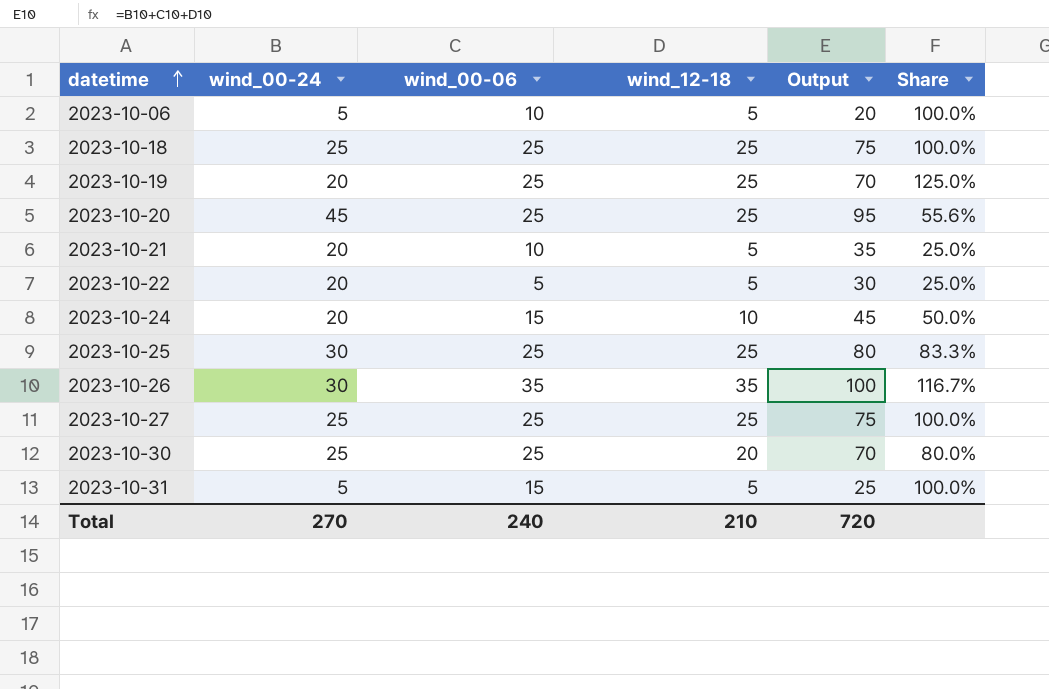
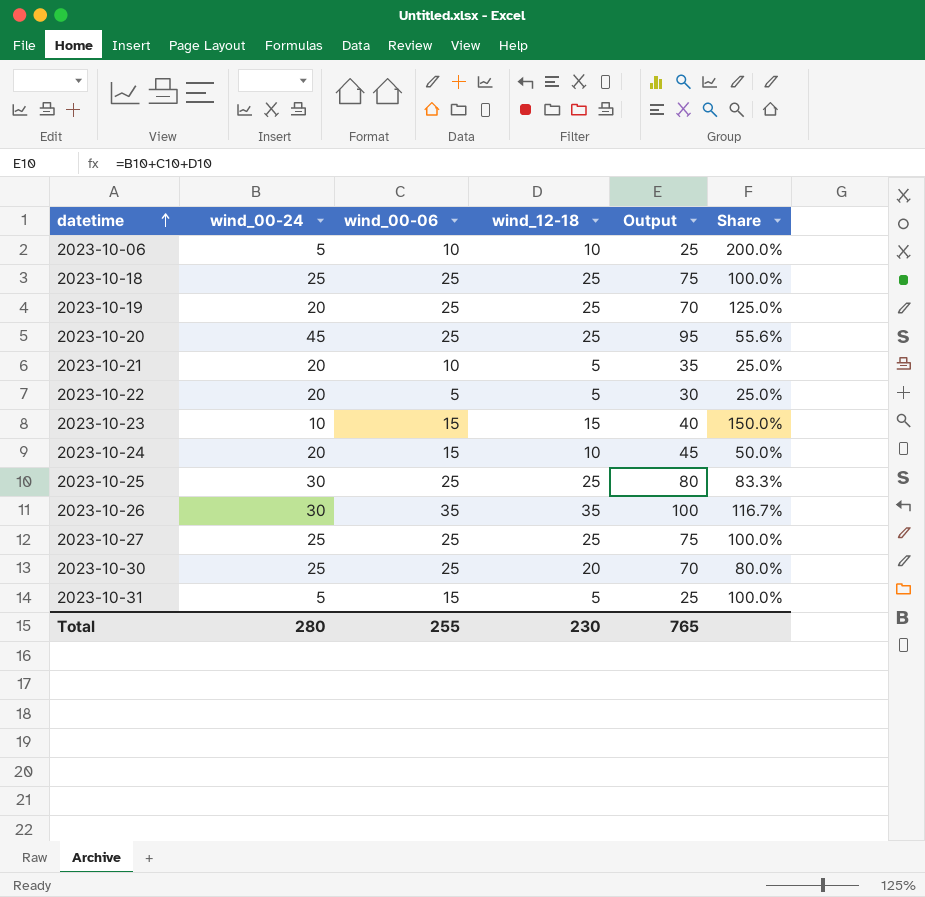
2023-10-06 | wind_12-18: 5 -> 10
2023-10-06 | Output: 20 -> 25
2023-10-06 | Share: 100.0% -> 200.0%
row 2023-10-23: none -> 10 | 15 | 15 | 40 | 150.0%
Total | wind_00-24: 270 -> 280
Total | wind_00-06: 240 -> 255
Total | wind_12-18: 210 -> 230
Total | Output: 720 -> 765

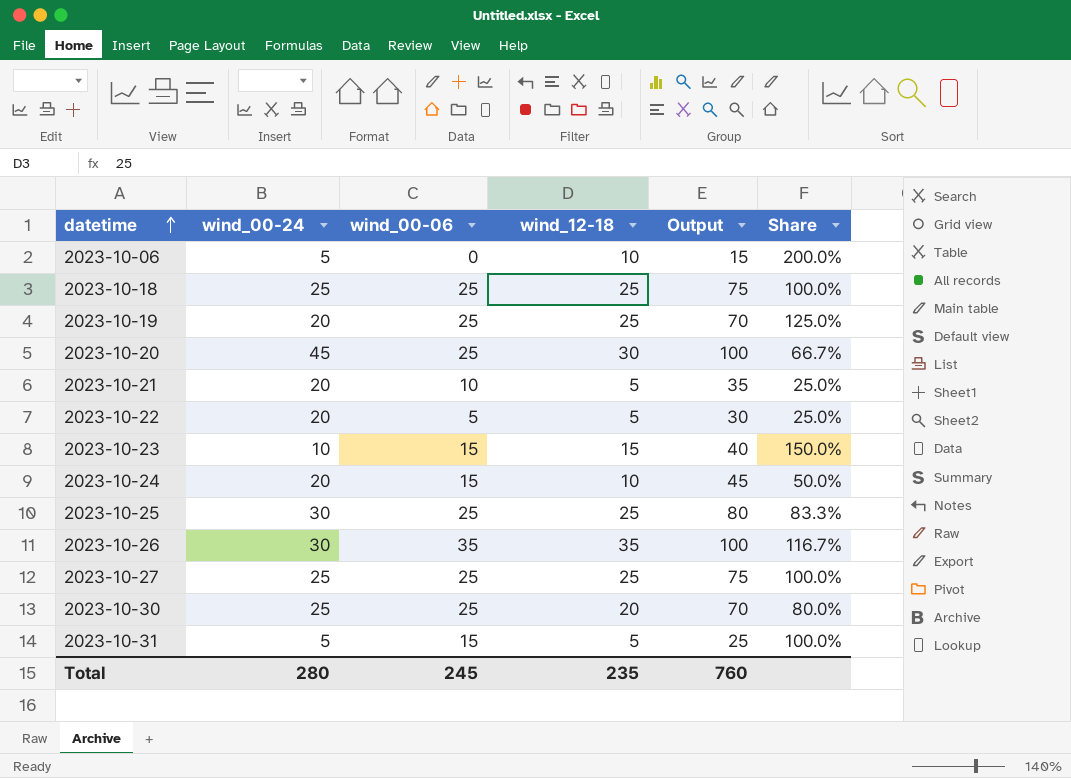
2023-10-06 | wind_00-06: 10 -> 0
2023-10-06 | Output: 25 -> 15
2023-10-20 | wind_12-18: 25 -> 30
2023-10-20 | Output: 95 -> 100
2023-10-20 | Share: 55.6% -> 66.7%
Total | wind_00-06: 255 -> 245
Total | wind_12-18: 230 -> 235
Total | Output: 765 -> 760

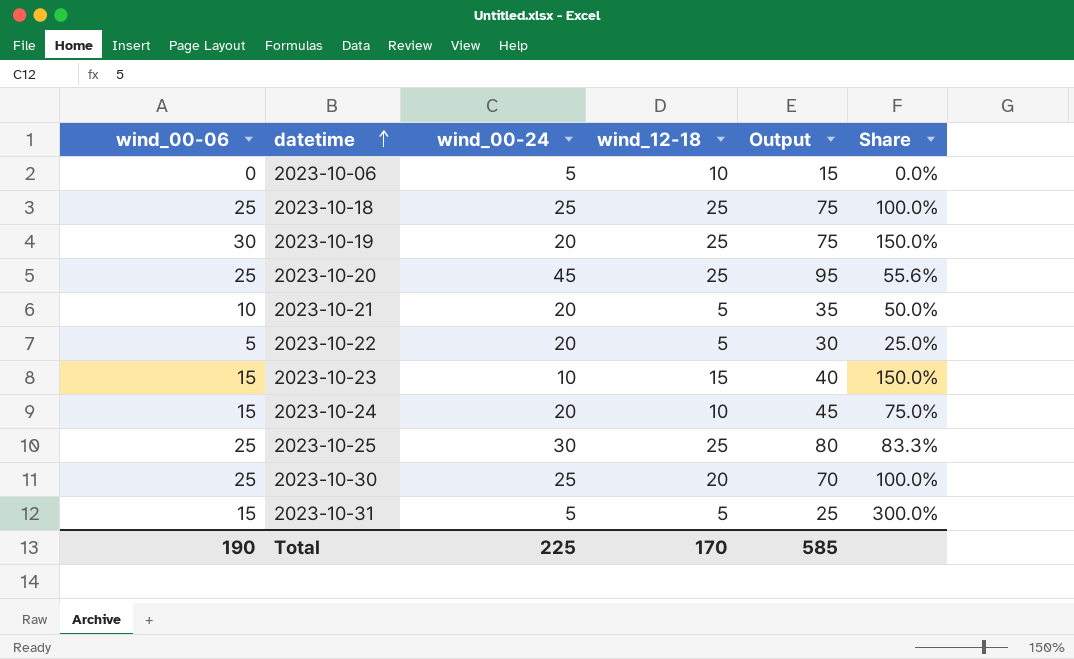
column wind_00-06 | position: 3 -> 1
column Share | formula: [wind_12-18] / [wind_00-24] -> [wind_00-06] / [wind_00-24]
row 2023-10-26: 30 | 35 | 35 | 100 | 116.7% -> none
row 2023-10-27: 25 | 25 | 25 | 75 | 100.0% -> none
2023-10-19 | wind_00-06: 25 -> 30
2023-10-19 | Output: 70 -> 75
2023-10-20 | wind_12-18: 30 -> 25
2023-10-20 | Output: 100 -> 95
Total | wind_00-06: 245 -> 190
Total | wind_00-24: 280 -> 225
Total | wind_12-18: 235 -> 170
Total | Output: 760 -> 585

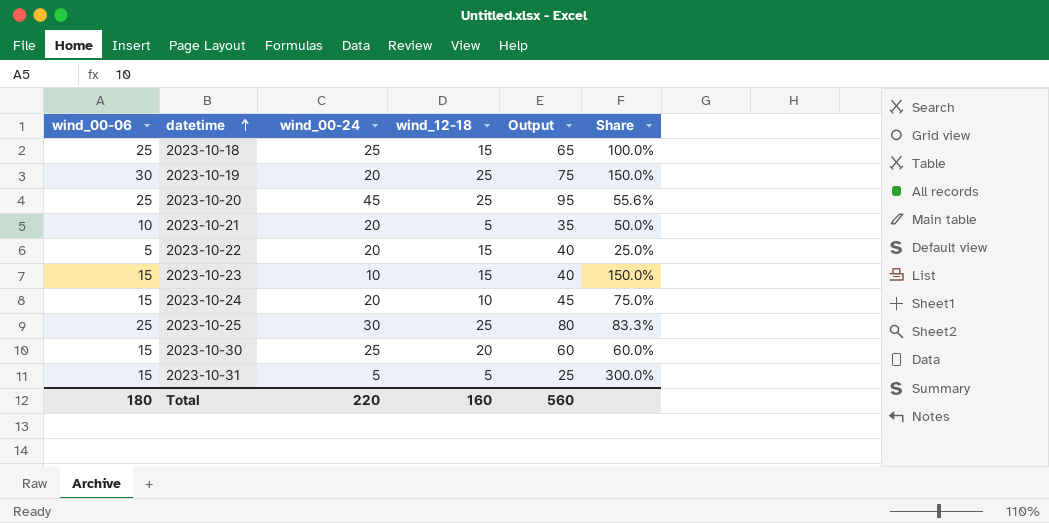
row 2023-10-06: 0 | 5 | 10 | 15 | 0.0% -> none
2023-10-18 | wind_12-18: 25 -> 15
2023-10-18 | Output: 75 -> 65
2023-10-22 | wind_12-18: 5 -> 15
2023-10-22 | Output: 30 -> 40
2023-10-30 | wind_00-06: 25 -> 15
2023-10-30 | Output: 70 -> 60
2023-10-30 | Share: 100.0% -> 60.0%
Total | wind_00-06: 190 -> 180
Total | wind_00-24: 225 -> 220
Total | wind_12-18: 170 -> 160
Total | Output: 585 -> 560

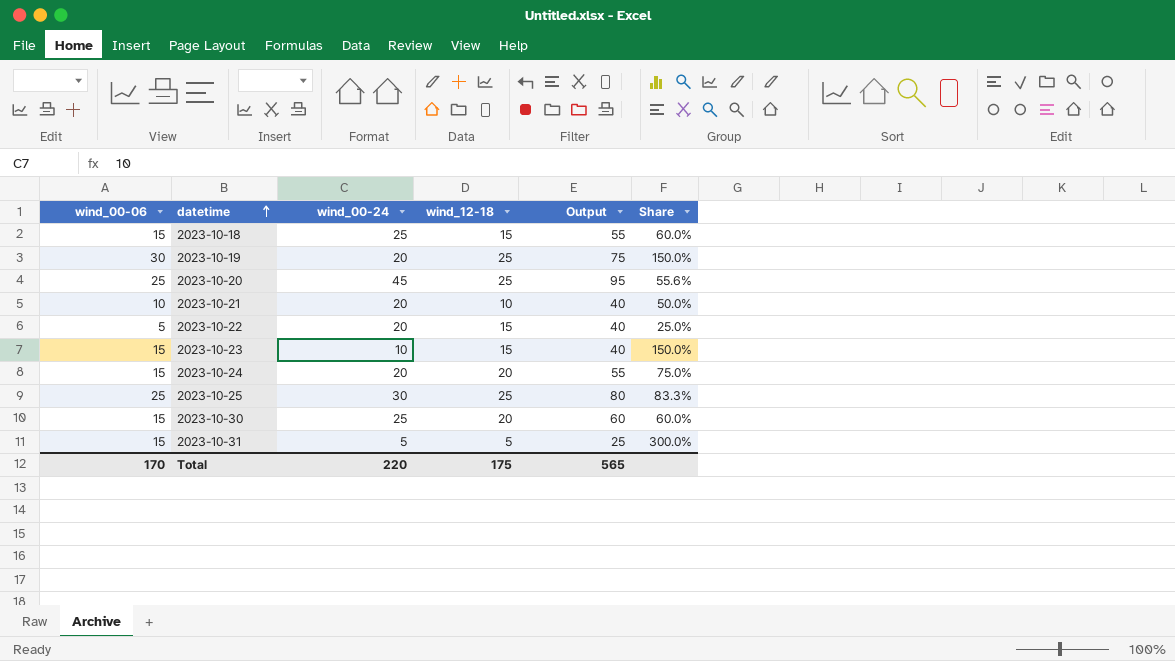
2023-10-18 | wind_00-06: 25 -> 15
2023-10-18 | Output: 65 -> 55
2023-10-18 | Share: 100.0% -> 60.0%
2023-10-21 | wind_12-18: 5 -> 10
2023-10-21 | Output: 35 -> 40
2023-10-24 | wind_12-18: 10 -> 20
2023-10-24 | Output: 45 -> 55
Total | wind_00-06: 180 -> 170
Total | wind_12-18: 160 -> 175
Total | Output: 560 -> 565

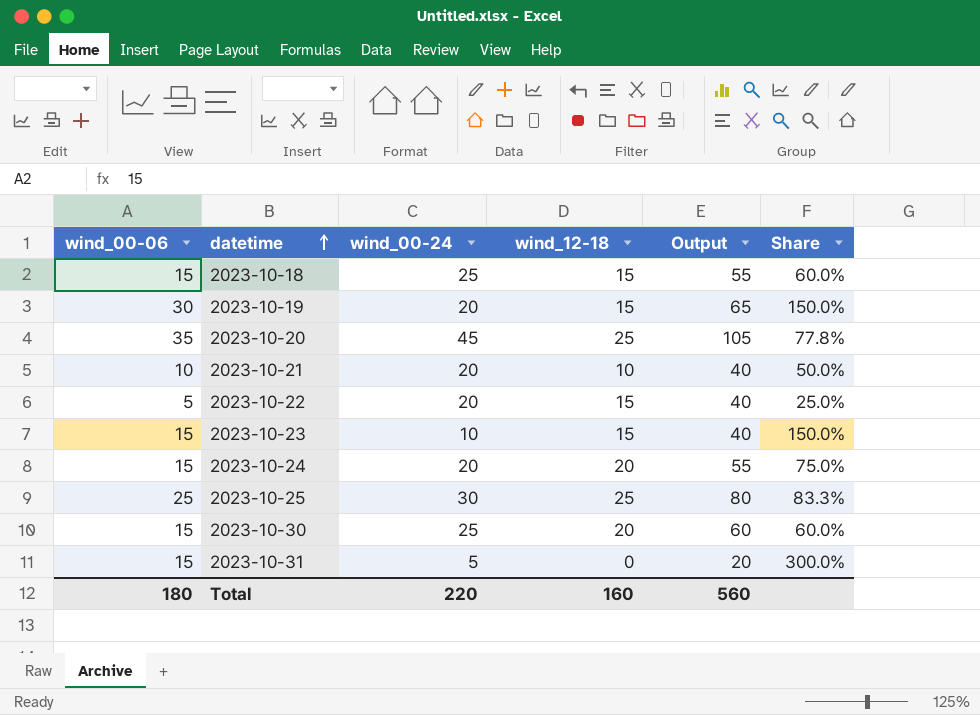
2023-10-19 | wind_12-18: 25 -> 15
2023-10-19 | Output: 75 -> 65
2023-10-20 | wind_00-06: 25 -> 35
2023-10-20 | Output: 95 -> 105
2023-10-20 | Share: 55.6% -> 77.8%
2023-10-31 | wind_12-18: 5 -> 0
2023-10-31 | Output: 25 -> 20
Total | wind_00-06: 170 -> 180
Total | wind_12-18: 175 -> 160
Total | Output: 565 -> 560

